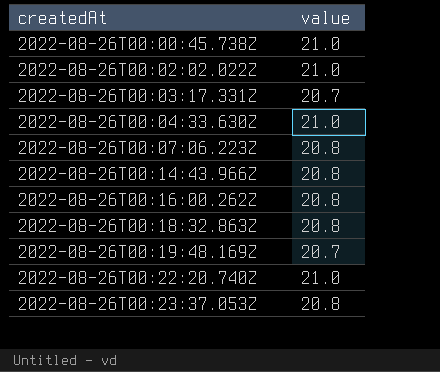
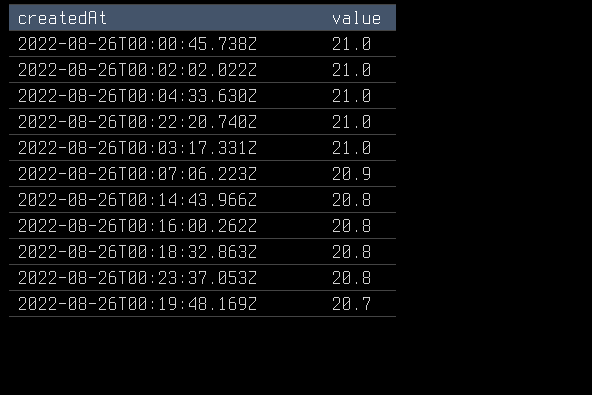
row order: createdAt ascending -> value descending
2022-08-26T00:03:17.331Z | value: 20.7 -> 21.0
2022-08-26T00:07:06.223Z | value: 20.8 -> 20.9

